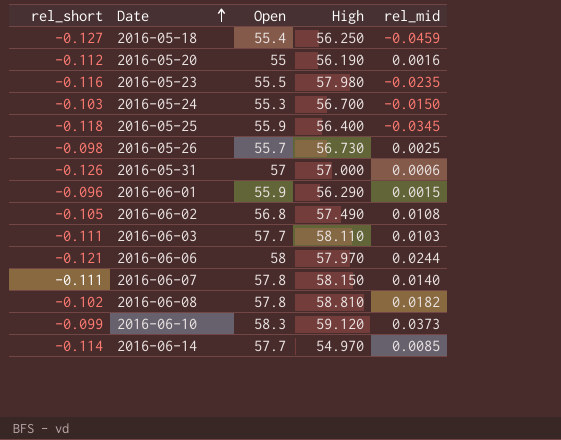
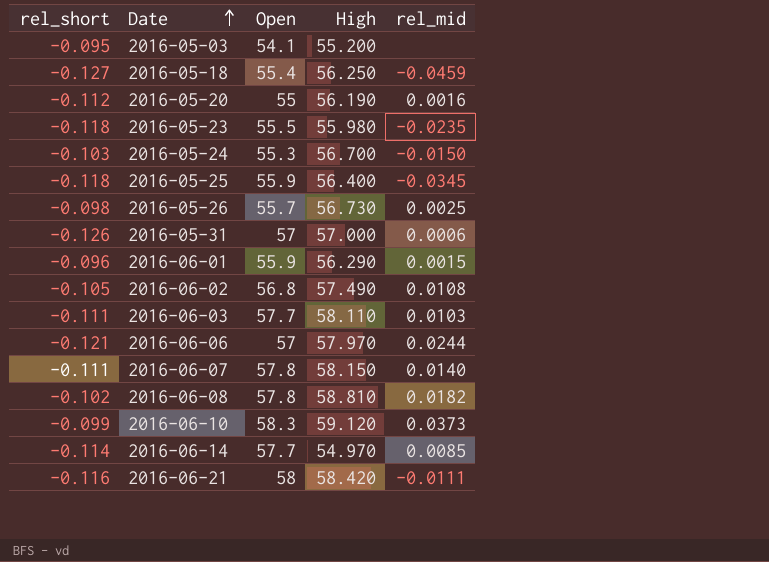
row 2016-05-03: none -> -0.095 | 54.1 | 55.200 | none
2016-05-23 | rel_short: -0.116 -> -0.118
2016-05-23 | High: 57.980 -> 55.980
2016-06-06 | Open: 58 -> 57
row 2016-06-21: none -> -0.116 | 58 | 58.420 | -0.0111

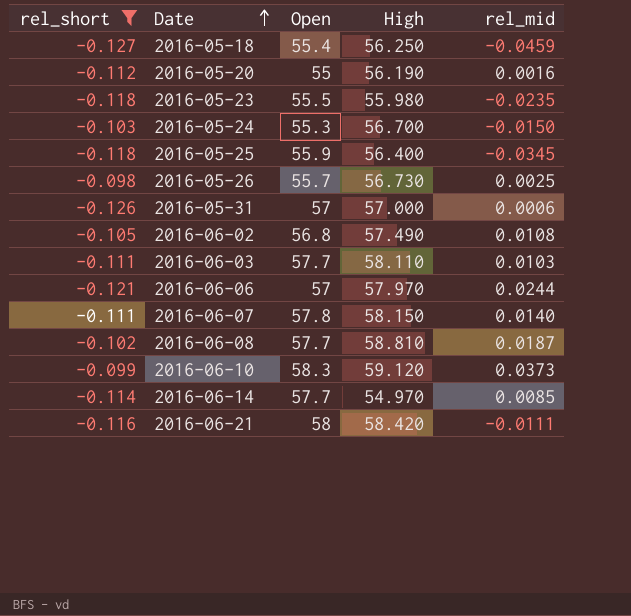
filter: none -> rel_short <= -0.098
2016-06-08 | Open: 57.8 -> 57.7
2016-06-08 | rel_mid: 0.0182 -> 0.0187

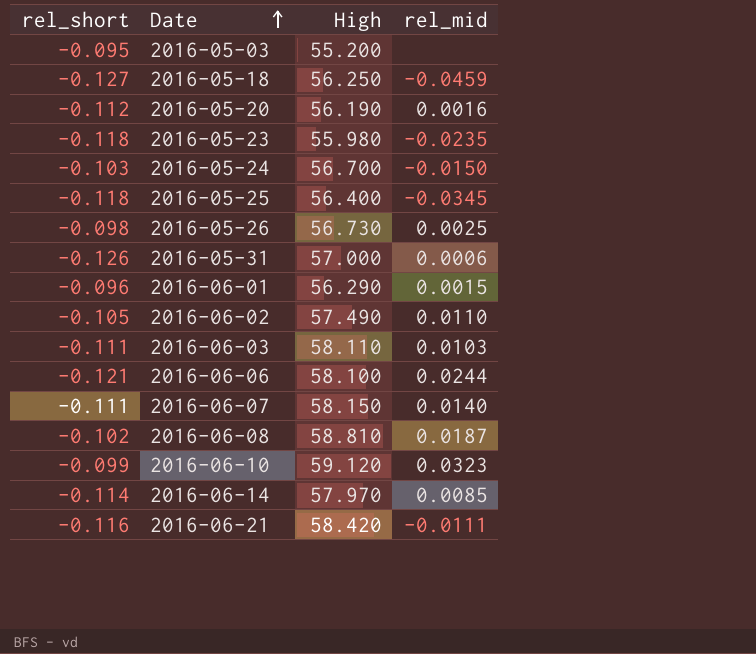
filter: rel_short <= -0.098 -> none
column Open | position: 3 -> none
2016-06-02 | rel_mid: 0.0108 -> 0.0110
2016-06-06 | High: 57.970 -> 58.100
2016-06-10 | rel_mid: 0.0373 -> 0.0323
2016-06-14 | High: 54.970 -> 57.970

